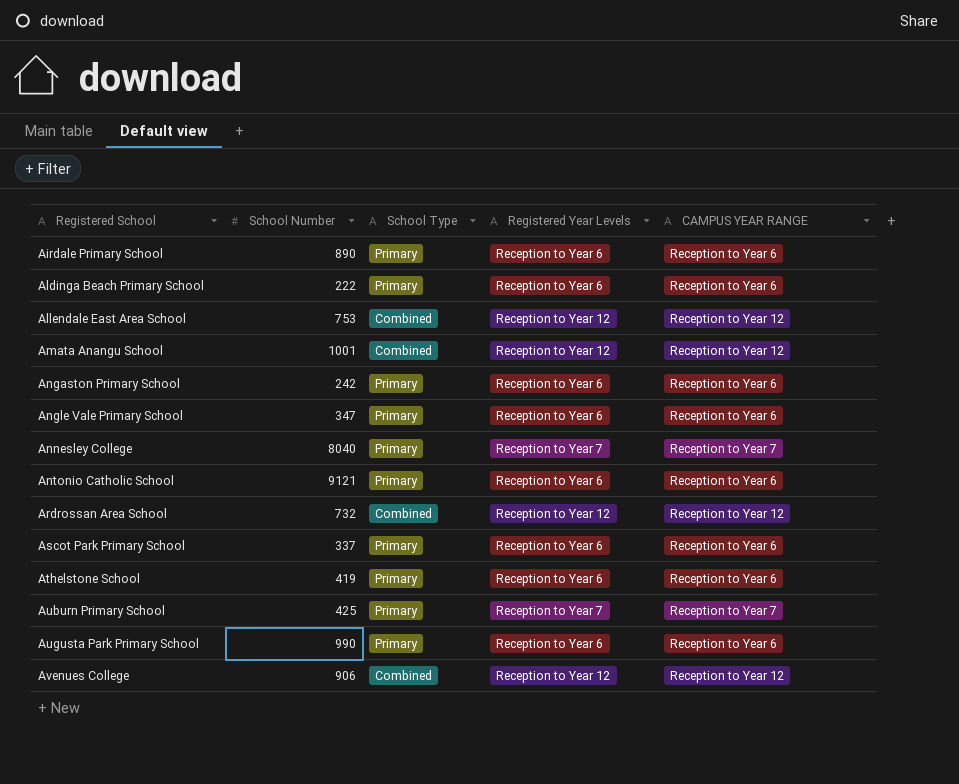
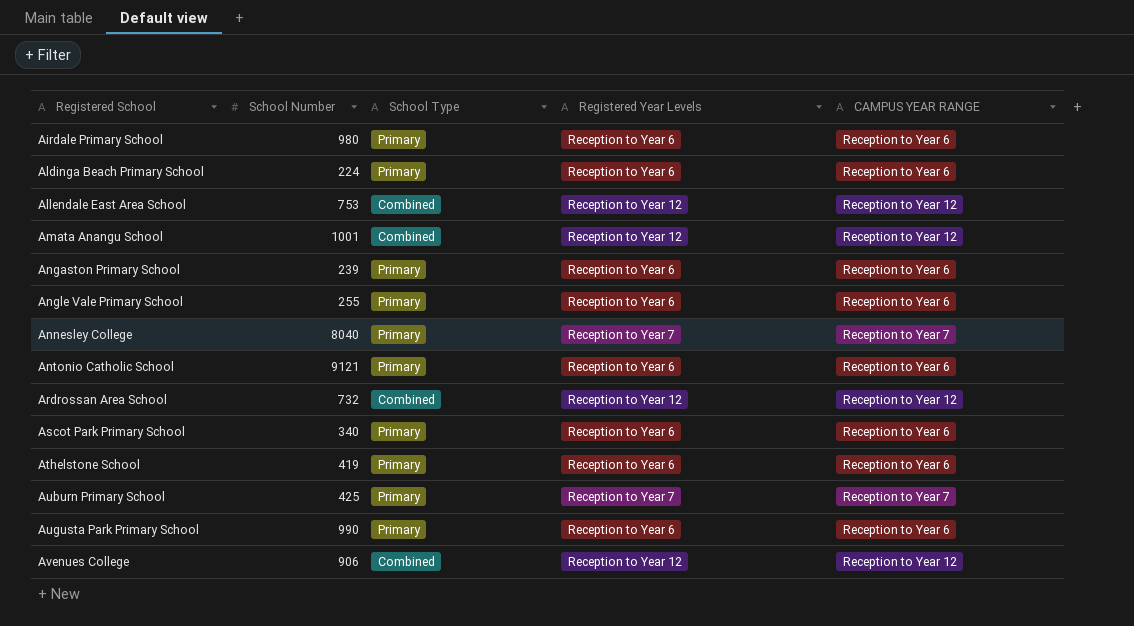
Airdale Primary School | School Number: 890 -> 980
Aldinga Beach Primary School | School Number: 222 -> 224
Angaston Primary School | School Number: 242 -> 239
Angle Vale Primary School | School Number: 347 -> 255
Ascot Park Primary School | School Number: 337 -> 340

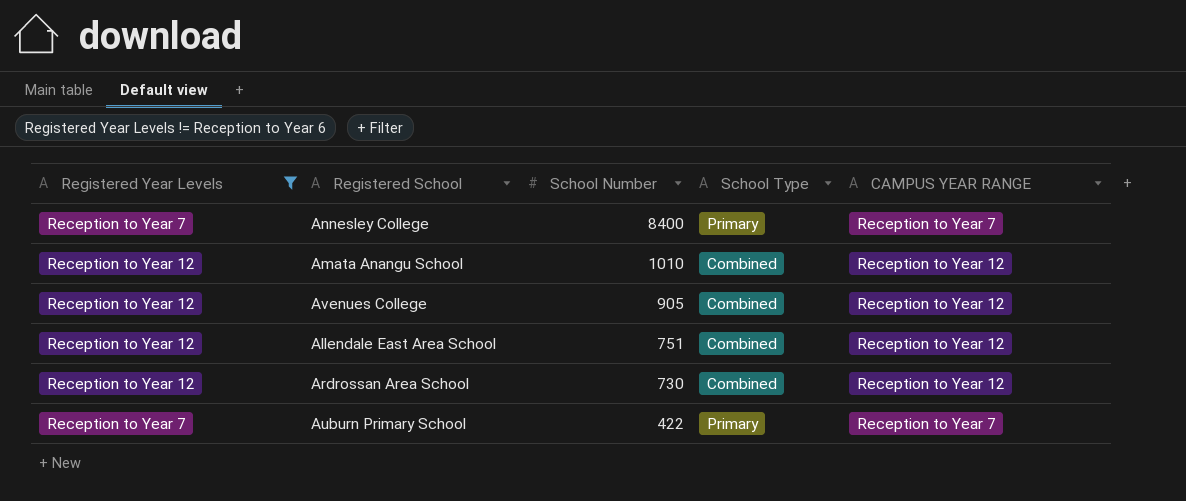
filter: none -> Registered Year Levels != Reception to Year 6
row order: Registered School ascending -> School Number descending
column Registered Year Levels | position: 4 -> 1
Annesley College | School Number: 8040 -> 8400
Amata Anangu School | School Number: 1001 -> 1010
Avenues College | School Number: 906 -> 905
Allendale East Area School | School Number: 753 -> 751
Ardrossan Area School | School Number: 732 -> 730
Auburn Primary School | School Number: 425 -> 422

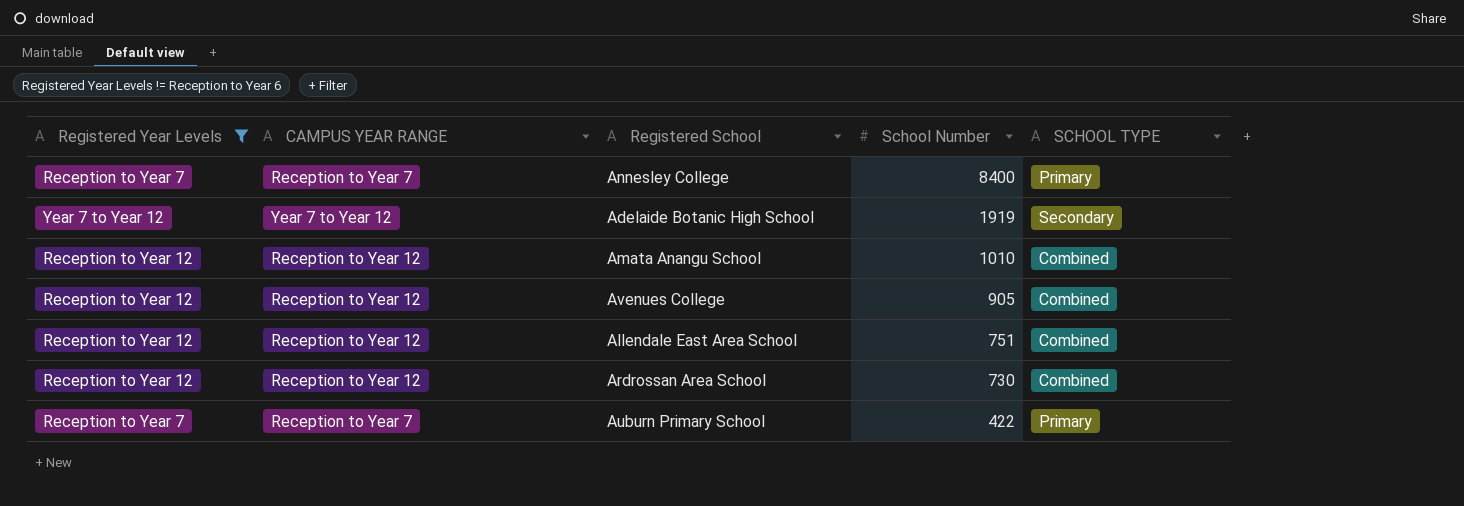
column CAMPUS YEAR RANGE | position: 5 -> 2
column name: School Type -> SCHOOL TYPE
row Adelaide Botanic High School: none -> Year 7 to Year 12 | Year 7 to Year 12 | 1919 | Secondary

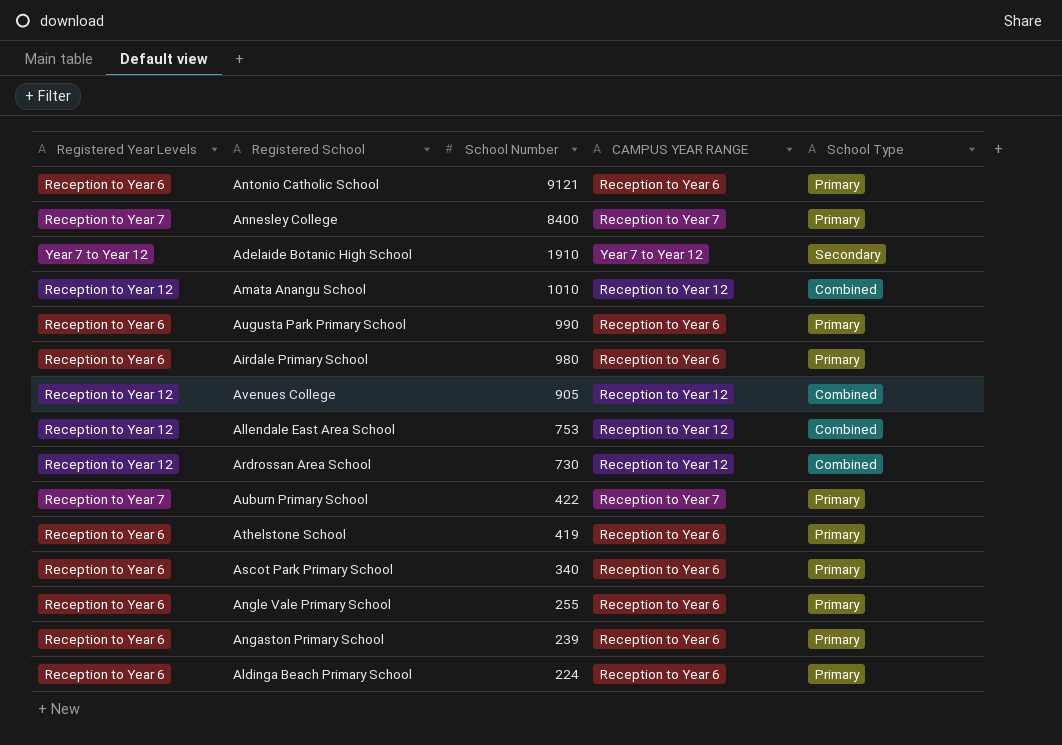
filter: Registered Year Levels != Reception to Year 6 -> none
column CAMPUS YEAR RANGE | position: 2 -> 4
column name: SCHOOL TYPE -> School Type
Adelaide Botanic High School | School Number: 1919 -> 1910
Allendale East Area School | School Number: 751 -> 753

